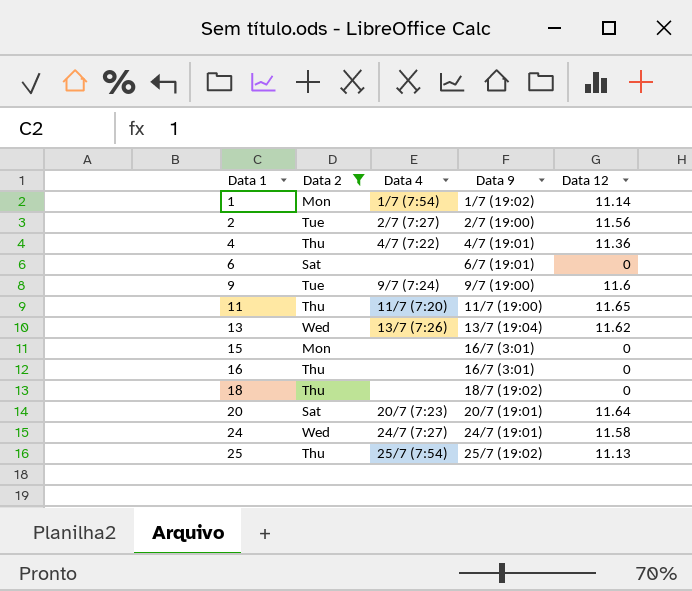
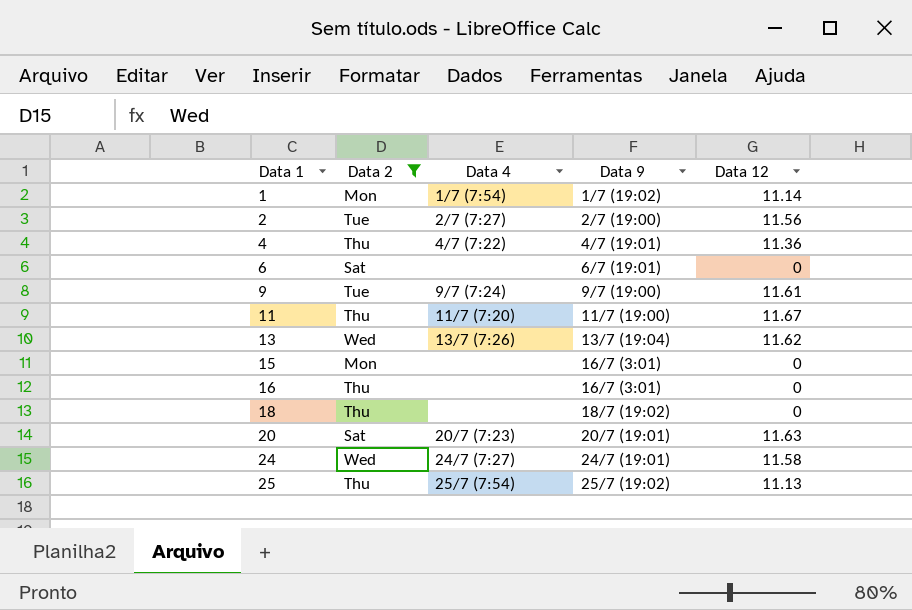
9 | Data 12: 11.6 -> 11.61
11 | Data 12: 11.65 -> 11.67
20 | Data 12: 11.64 -> 11.63

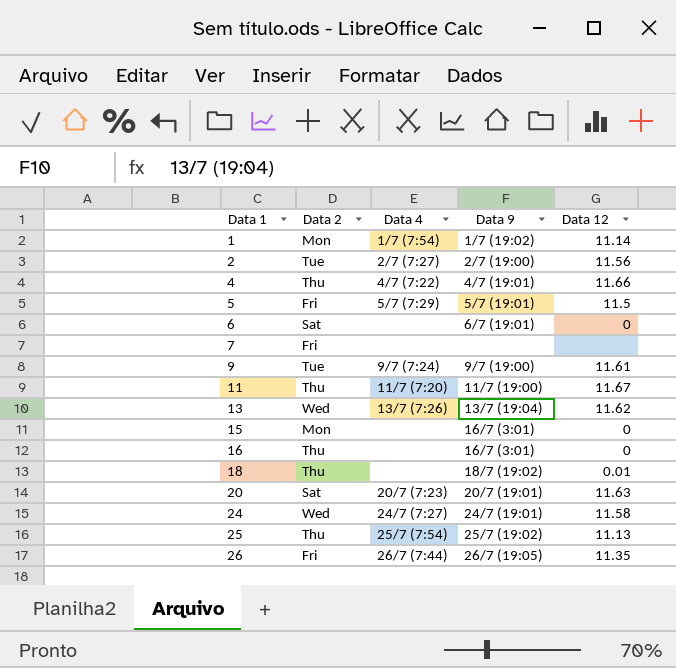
filter: Data 2 != Fri -> none
4 | Data 12: 11.36 -> 11.66
18 | Data 12: 0 -> 0.01

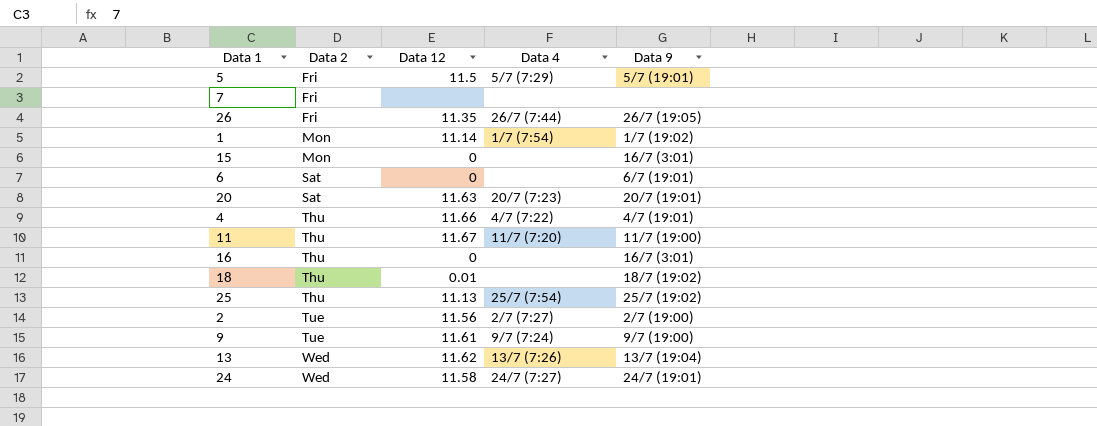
row order: Data 1 ascending -> Data 2 ascending
column Data 12 | position: 5 -> 3

